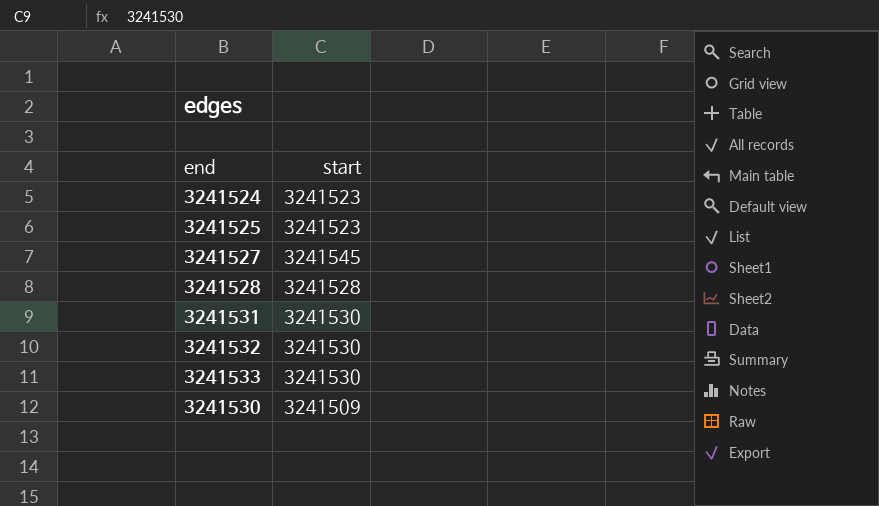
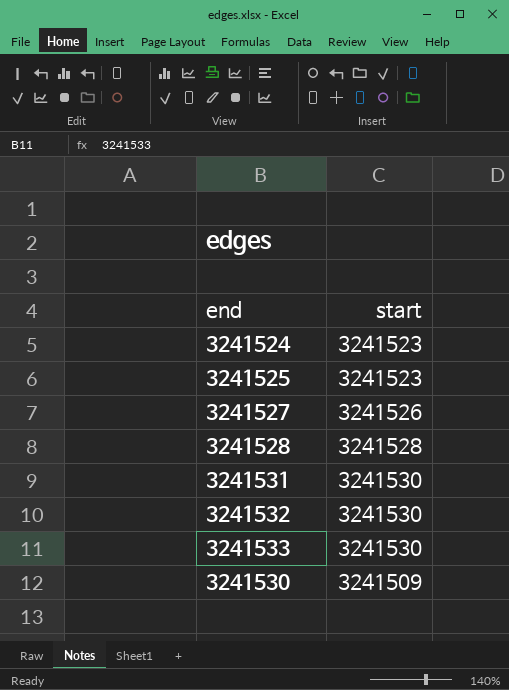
3241527 | start: 3241545 -> 3241526

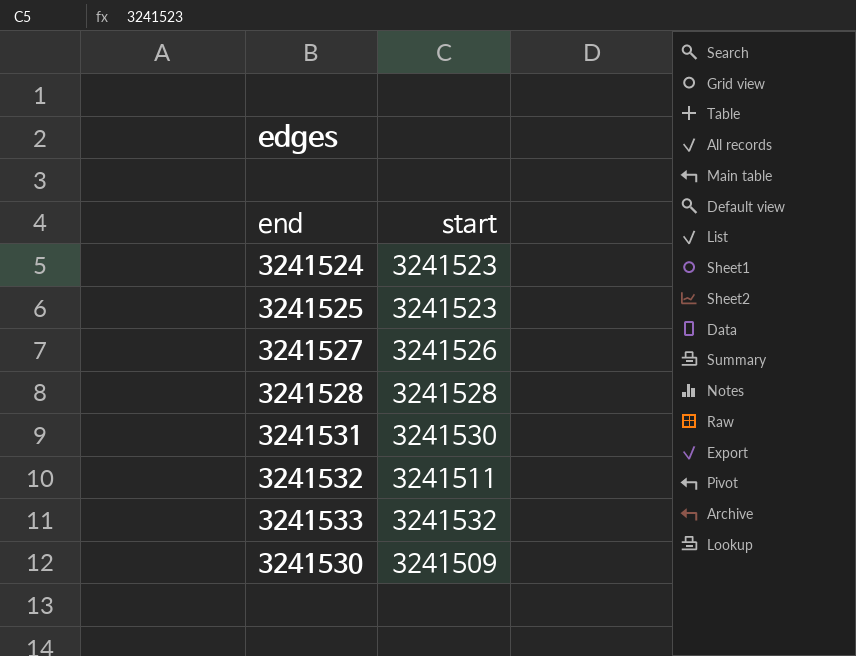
3241532 | start: 3241530 -> 3241511
3241533 | start: 3241530 -> 3241532

